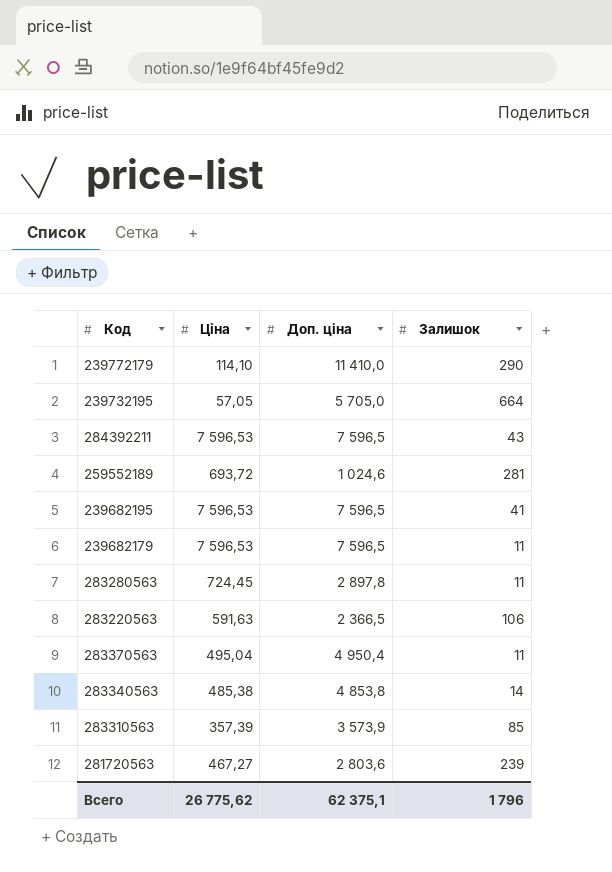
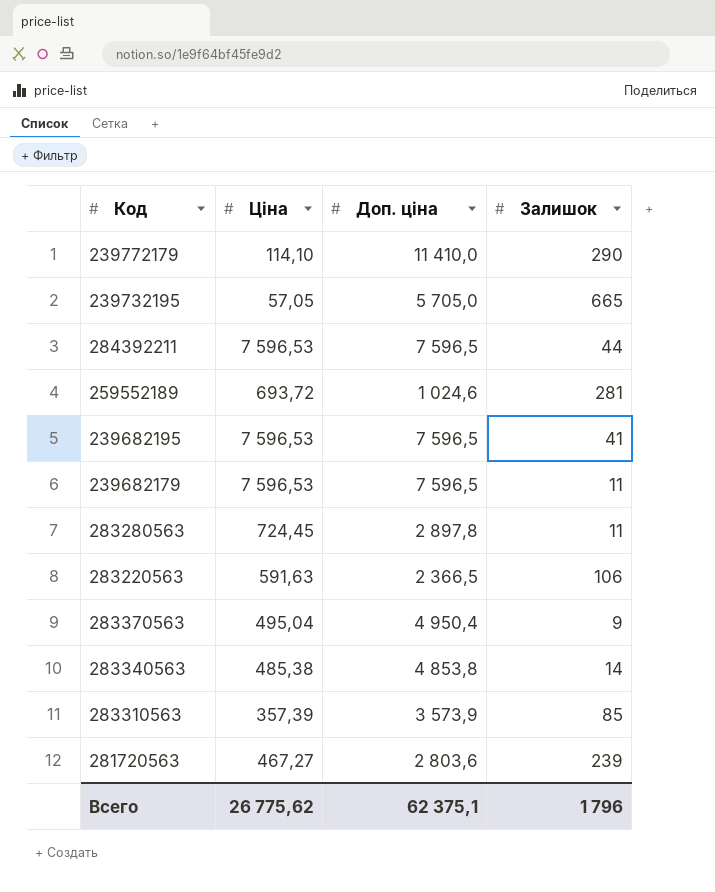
239732195 | Залишок: 664 -> 665
284392211 | Залишок: 43 -> 44
283370563 | Залишок: 11 -> 9

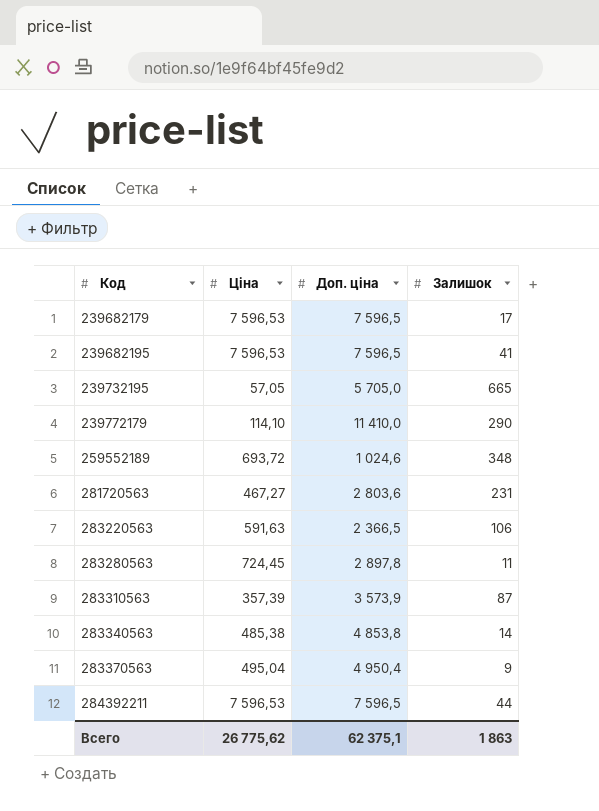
row order: none -> Код ascending
239682179 | Залишок: 11 -> 17
259552189 | Залишок: 281 -> 348
281720563 | Залишок: 239 -> 231
283310563 | Залишок: 85 -> 87
Всего | Залишок: 1 796 -> 1 863

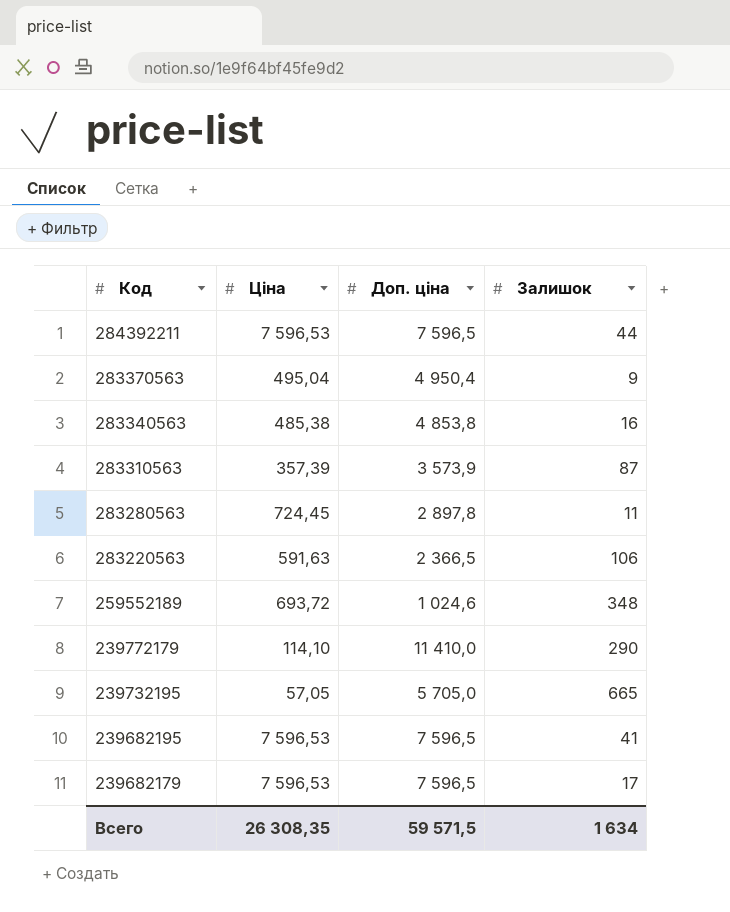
row order: Код ascending -> Код descending
row 281720563: 467,27 | 2 803,6 | 231 -> none
283340563 | Залишок: 14 -> 16
Всего | Ціна: 26 775,62 -> 26 308,35
Всего | Доп. ціна: 62 375,1 -> 59 571,5
Всего | Залишок: 1 863 -> 1 634

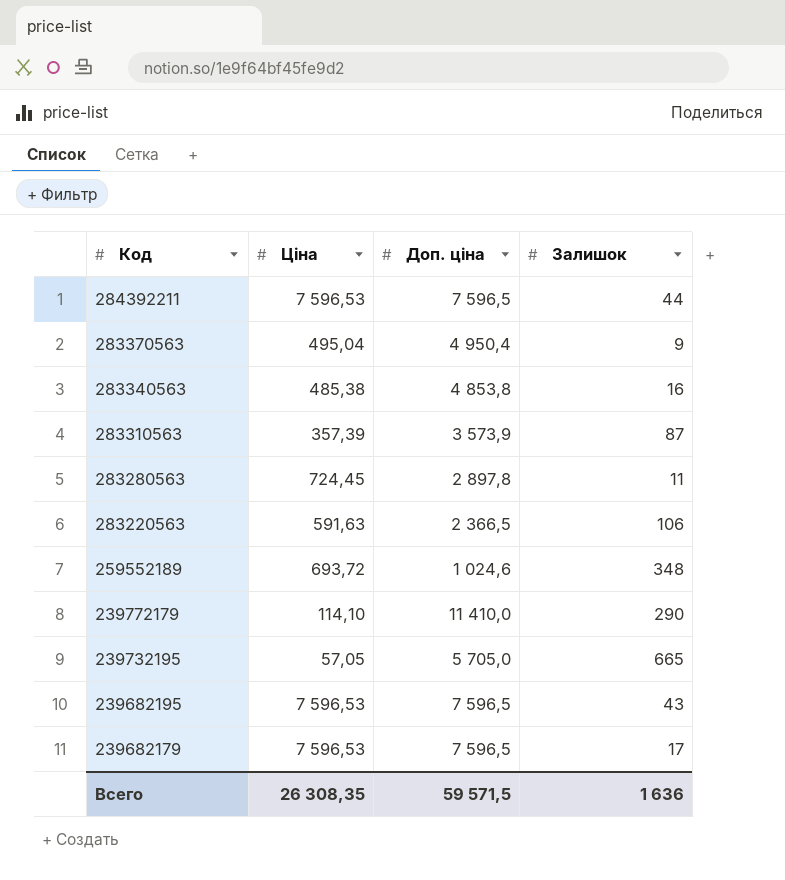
239682195 | Залишок: 41 -> 43
Всего | Залишок: 1 634 -> 1 636

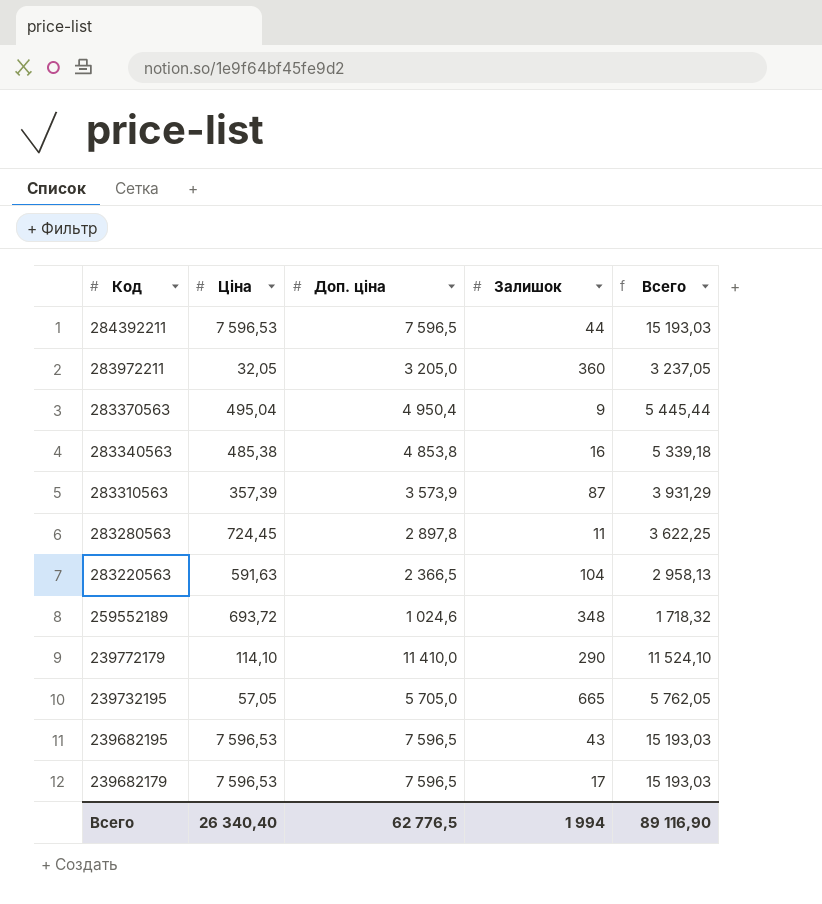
column Всего | formula: none -> [Ціна] + [Доп. ціна]
row 283972211: none -> 32,05 | 3 205,0 | 360 | 3 237,05
283220563 | Залишок: 106 -> 104
Всего | Ціна: 26 308,35 -> 26 340,40
Всего | Доп. ціна: 59 571,5 -> 62 776,5
Всего | Залишок: 1 636 -> 1 994

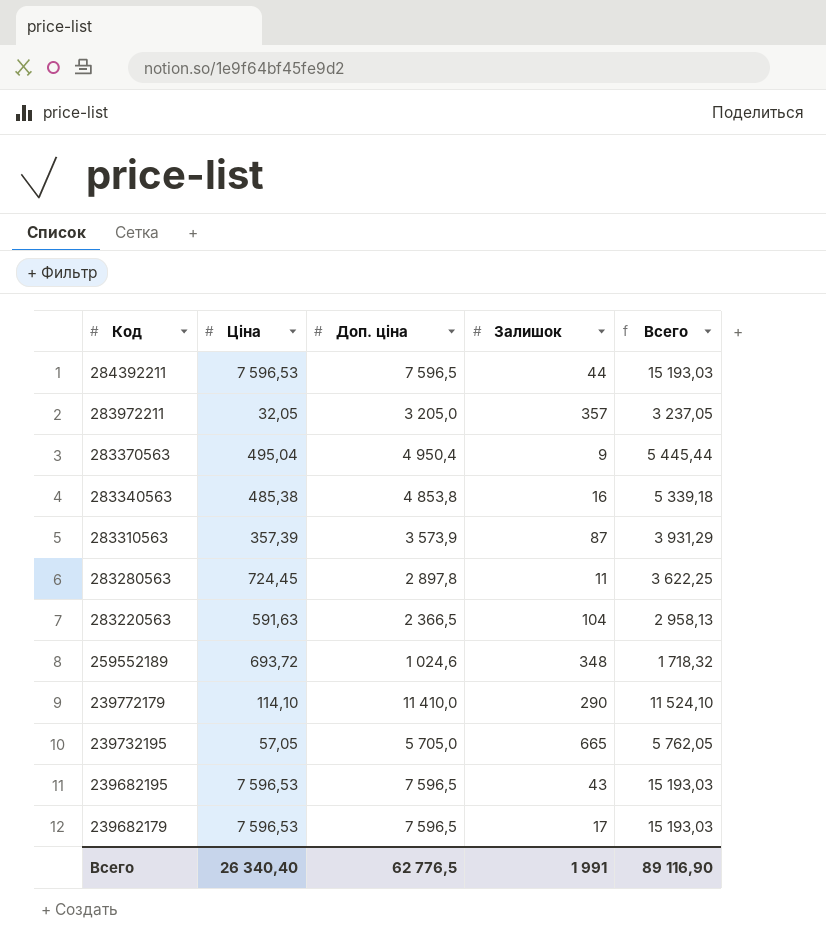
283972211 | Залишок: 360 -> 357
Всего | Залишок: 1 994 -> 1 991

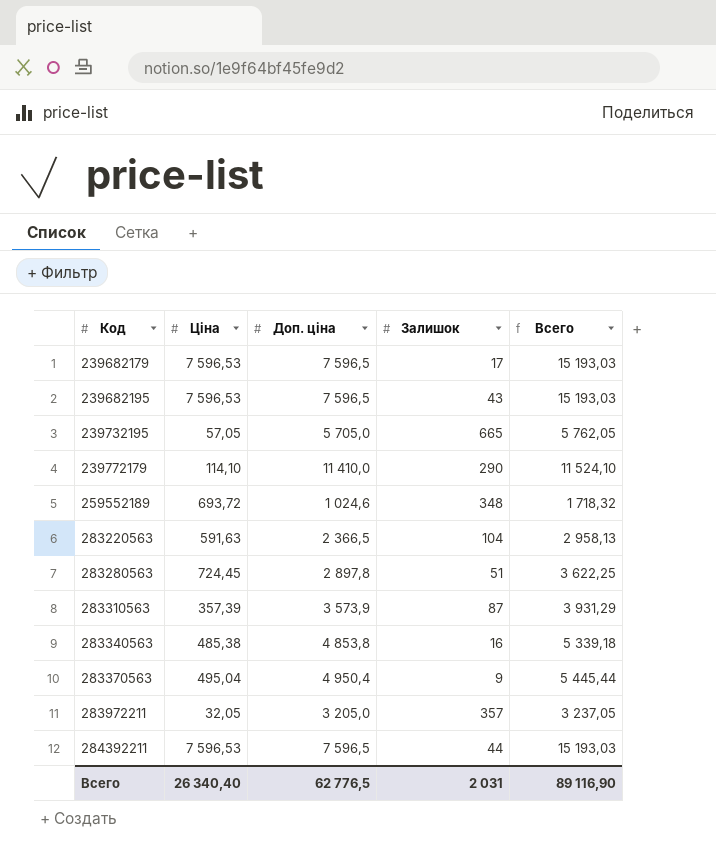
row order: Код descending -> Код ascending
283280563 | Залишок: 11 -> 51
Всего | Залишок: 1 991 -> 2 031

